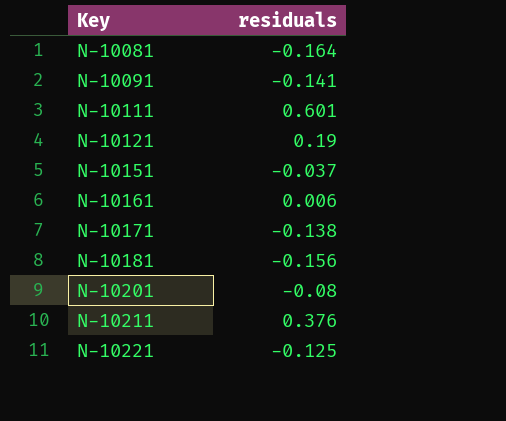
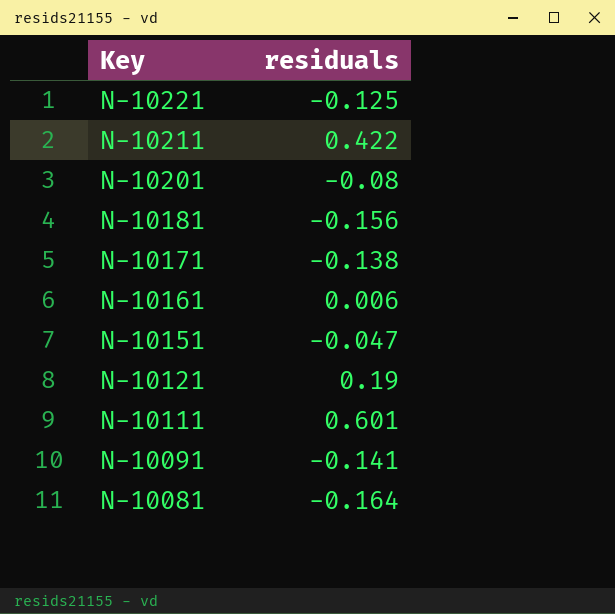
row order: Key ascending -> Key descending
N-10211 | residuals: 0.376 -> 0.422
N-10151 | residuals: -0.037 -> -0.047

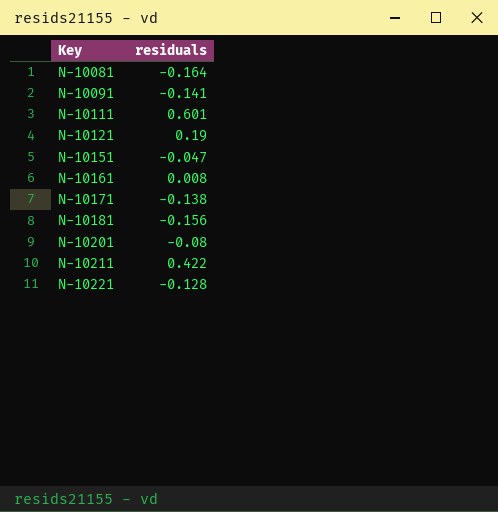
row order: Key descending -> Key ascending
N-10161 | residuals: 0.006 -> 0.008
N-10221 | residuals: -0.125 -> -0.128

